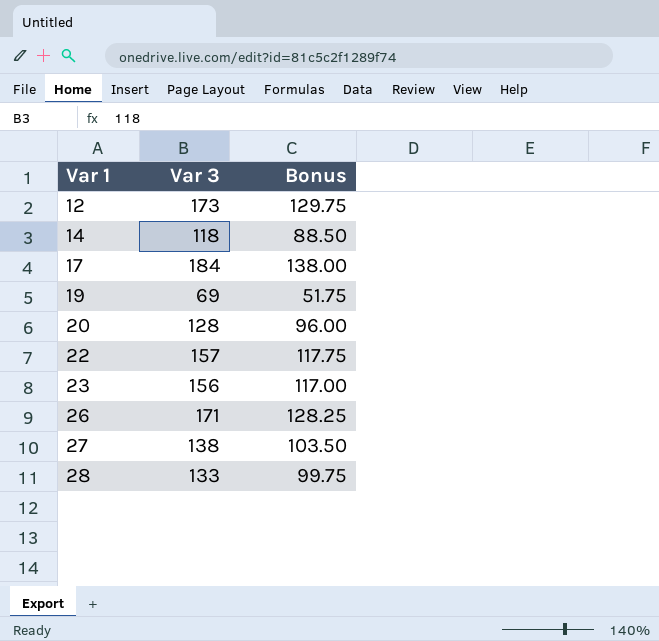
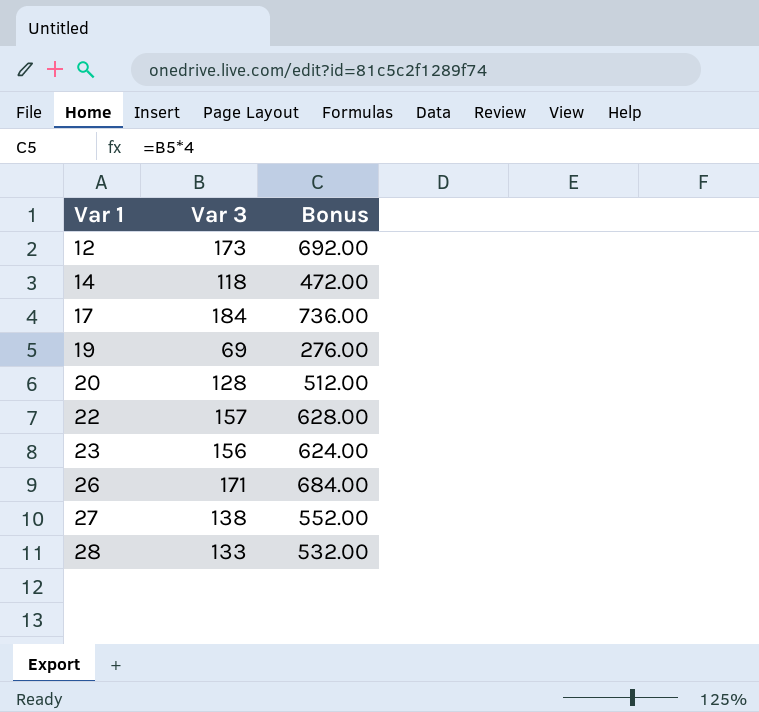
column Bonus | formula: [Var 3] * 0.75 -> [Var 3] * 4

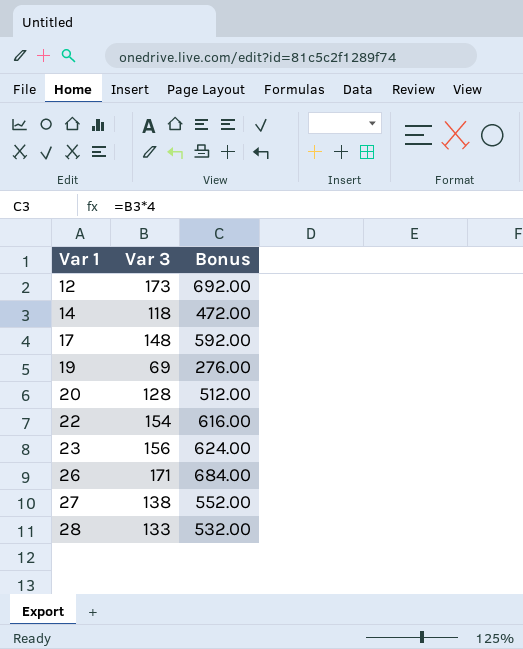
17 | Var 3: 184 -> 148
17 | Bonus: 736.00 -> 592.00
22 | Var 3: 157 -> 154
22 | Bonus: 628.00 -> 616.00

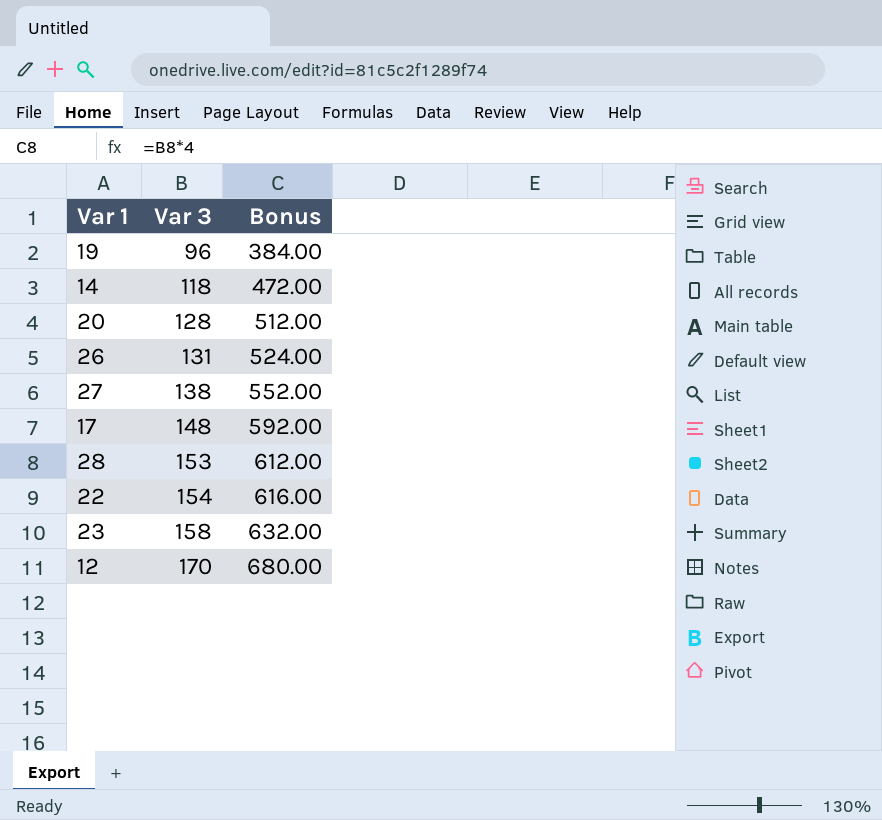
row order: Var 1 ascending -> Var 3 ascending
19 | Var 3: 69 -> 96
19 | Bonus: 276.00 -> 384.00
26 | Var 3: 171 -> 131
26 | Bonus: 684.00 -> 524.00
28 | Var 3: 133 -> 153
28 | Bonus: 532.00 -> 612.00
23 | Var 3: 156 -> 158
23 | Bonus: 624.00 -> 632.00
12 | Var 3: 173 -> 170
12 | Bonus: 692.00 -> 680.00

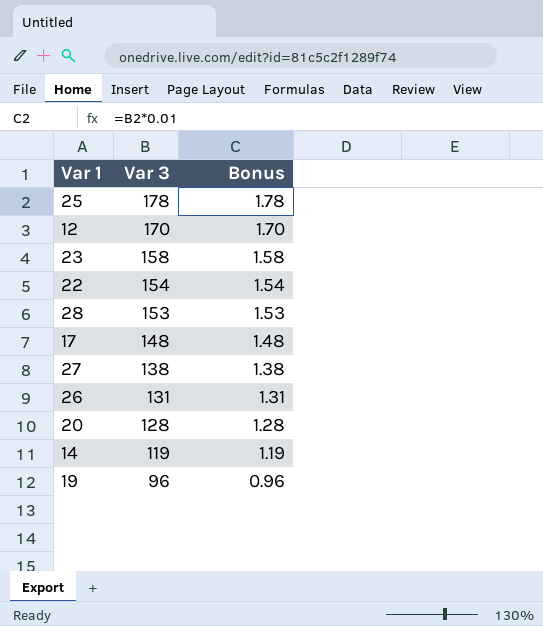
row order: Var 3 ascending -> Var 3 descending
column Bonus | formula: [Var 3] * 4 -> [Var 3] * 0.01
row 25: none -> 178 | 1.78
14 | Var 3: 118 -> 119

